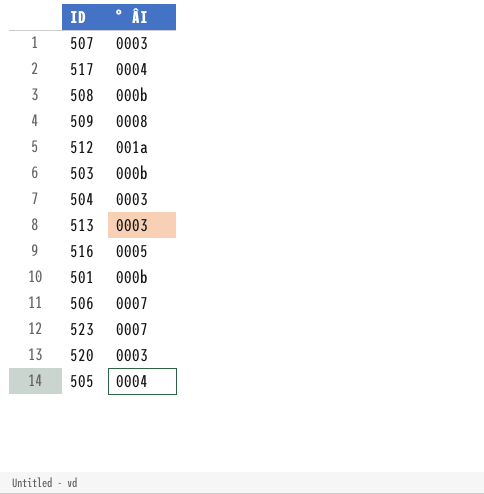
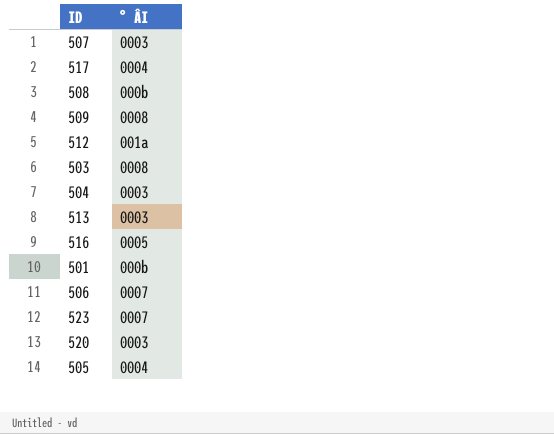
503 | ° ÂI: 000b -> 0008

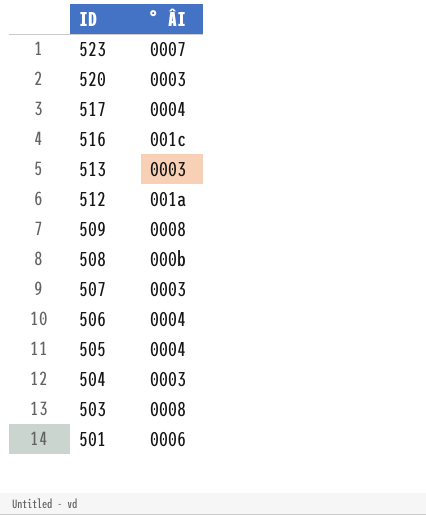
row order: none -> ID descending
516 | ° ÂI: 0005 -> 001c
506 | ° ÂI: 0007 -> 0004
501 | ° ÂI: 000b -> 0006

